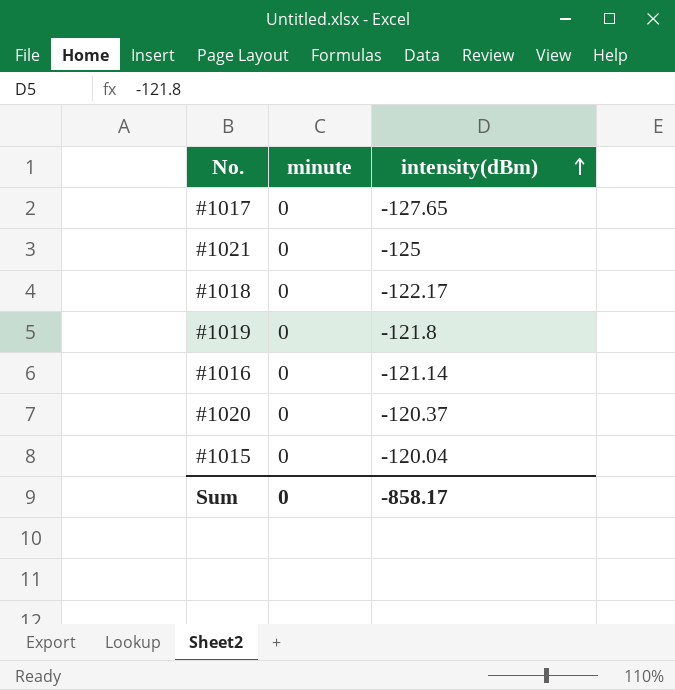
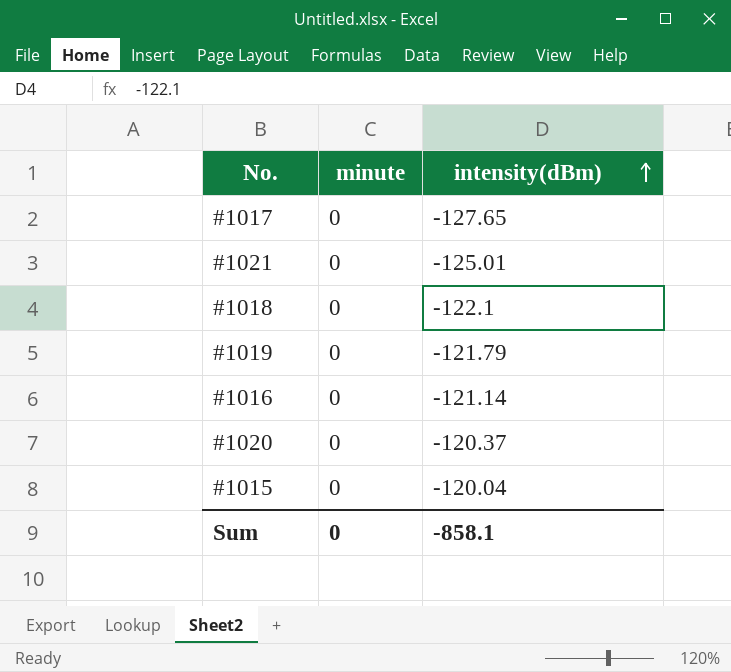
#1021 | intensity(dBm): -125 -> -125.01
#1018 | intensity(dBm): -122.17 -> -122.1
#1019 | intensity(dBm): -121.8 -> -121.79
Sum | intensity(dBm): -858.17 -> -858.1

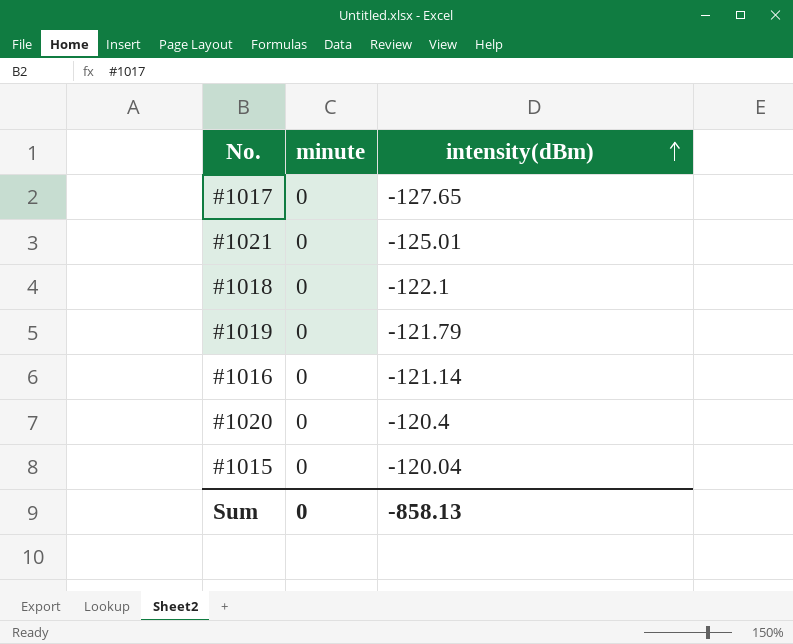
#1020 | intensity(dBm): -120.37 -> -120.4
Sum | intensity(dBm): -858.1 -> -858.13

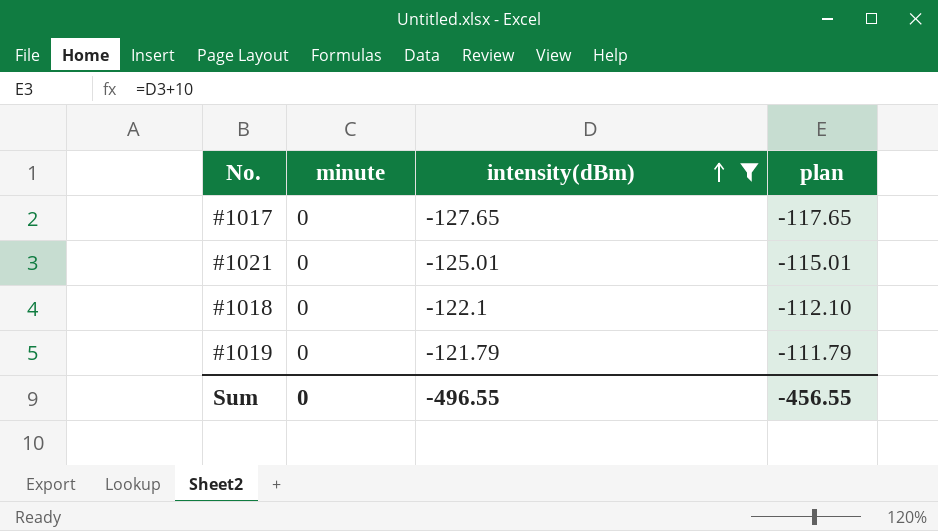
filter: none -> intensity(dBm) <= -121.79
column plan | formula: none -> [intensity(dBm)] + 10
Sum | intensity(dBm): -858.13 -> -496.55

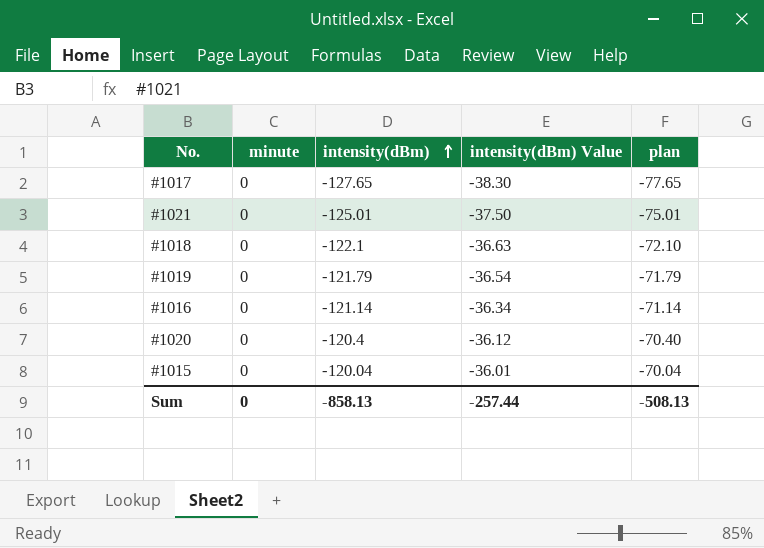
filter: intensity(dBm) <= -121.79 -> none
column intensity(dBm) Value | formula: none -> [intensity(dBm)] * 0.3
column plan | formula: [intensity(dBm)] + 10 -> [intensity(dBm)] + 50
Sum | intensity(dBm): -496.55 -> -858.13
Sum | plan: -456.55 -> -508.13

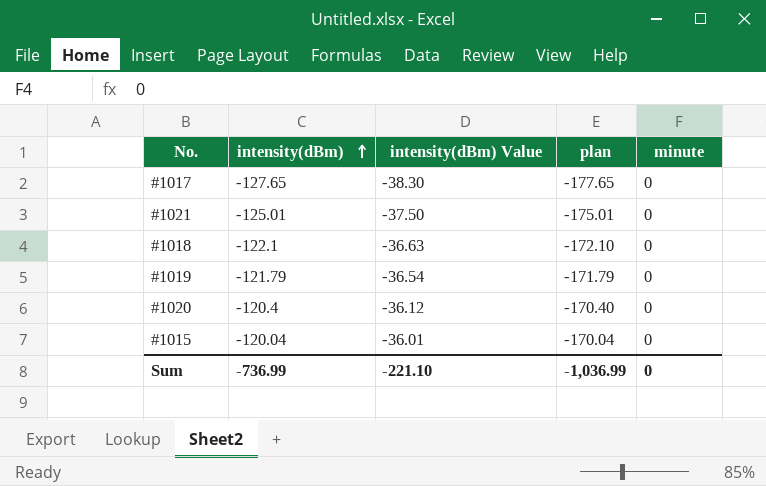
column plan | formula: [intensity(dBm)] + 50 -> [intensity(dBm)] - 50
column minute | position: 2 -> 5
row #1016: 0 | -121.14 | -36.34 | -71.14 -> none
Sum | intensity(dBm): -858.13 -> -736.99
Sum | intensity(dBm) Value: -257.44 -> -221.10
Sum | plan: -508.13 -> -1,036.99

